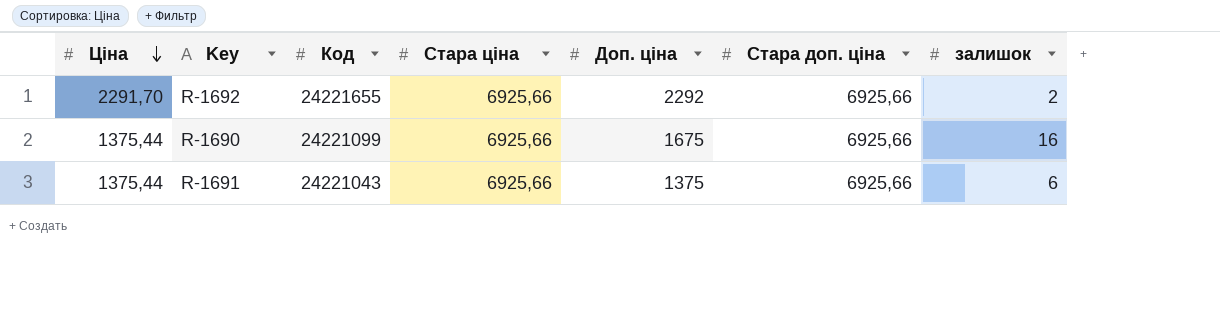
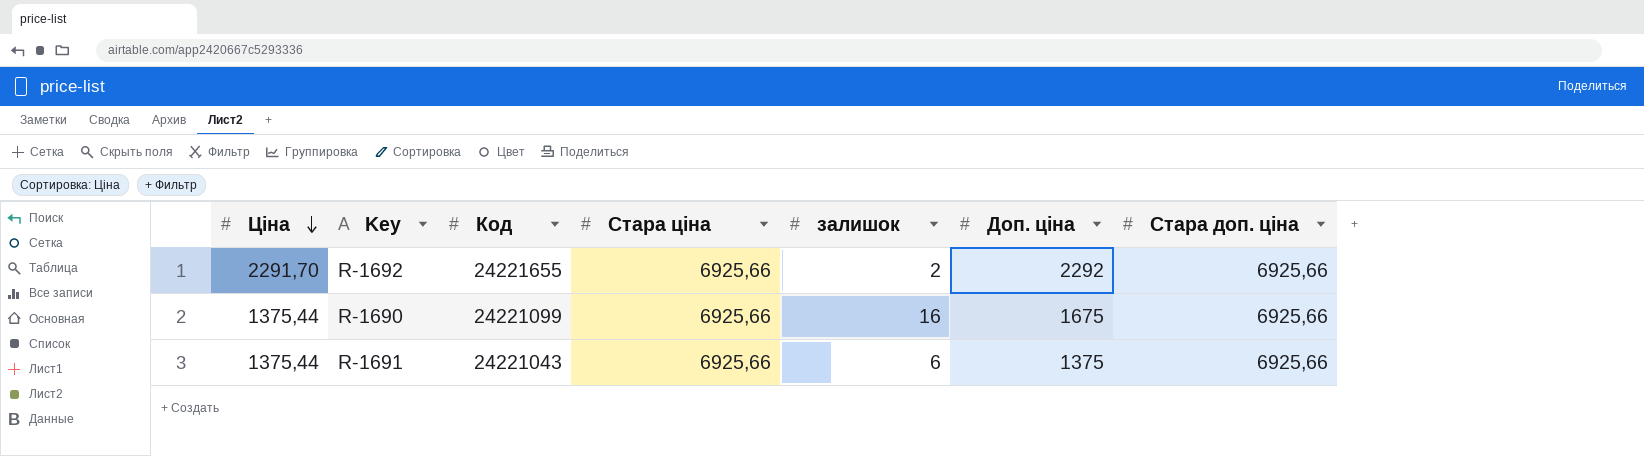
column залишок | position: 7 -> 5

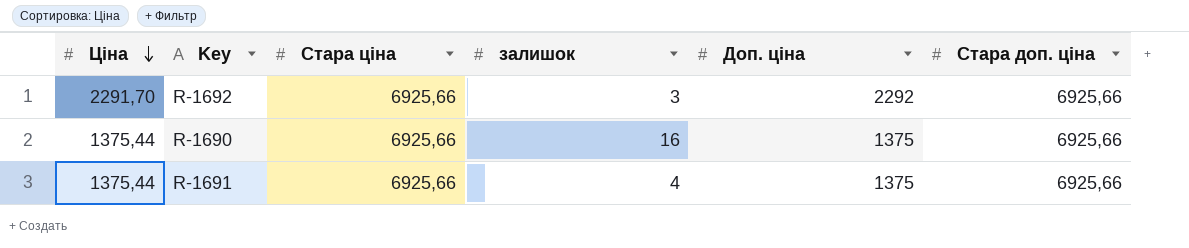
column Код | position: 3 -> none
R-1692 | залишок: 2 -> 3
R-1690 | Доп. ціна: 1675 -> 1375
R-1691 | залишок: 6 -> 4

